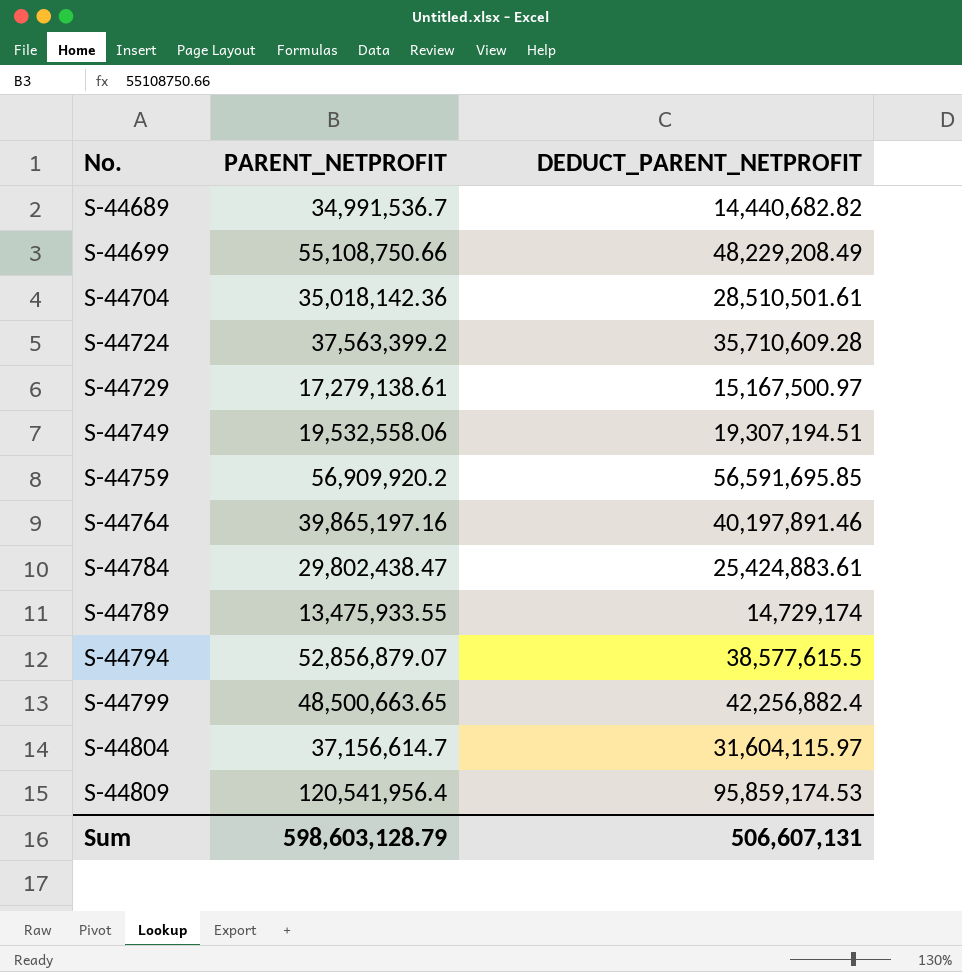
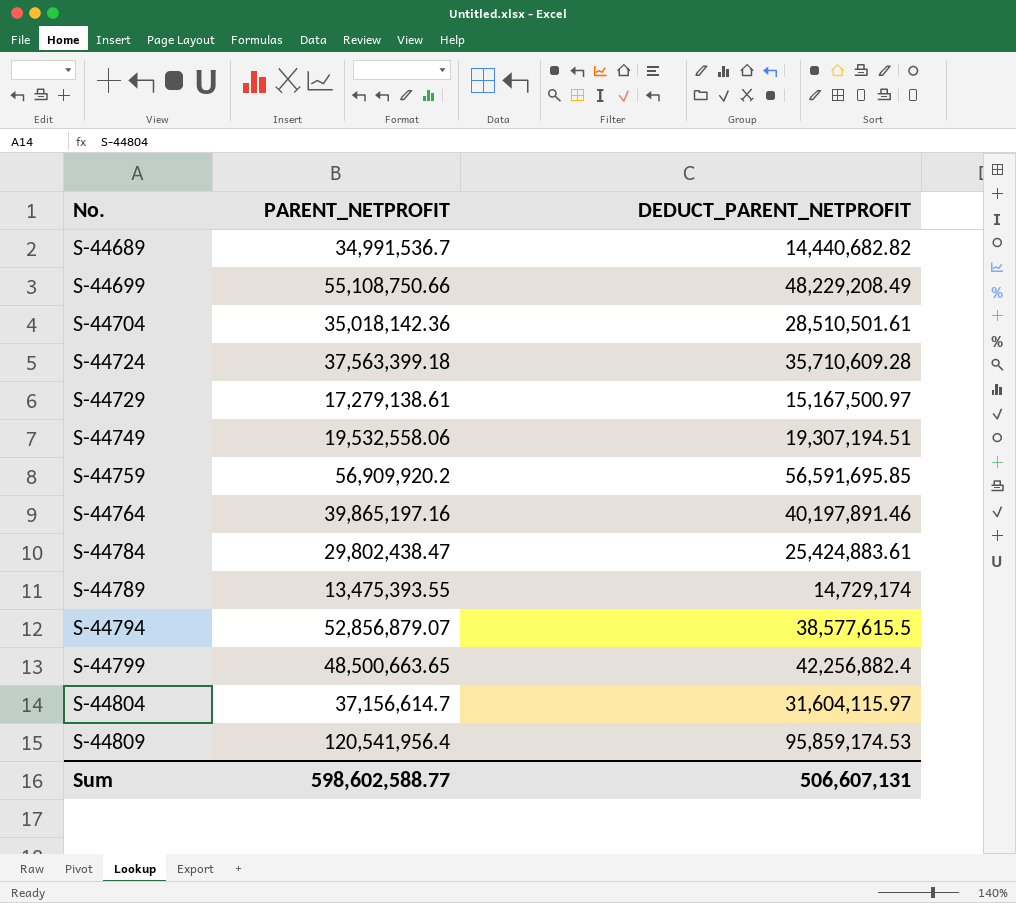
S-44724 | PARENT_NETPROFIT: 37,563,399.2 -> 37,563,399.18
S-44789 | PARENT_NETPROFIT: 13,475,933.55 -> 13,475,393.55
Sum | PARENT_NETPROFIT: 598,603,128.79 -> 598,602,588.77

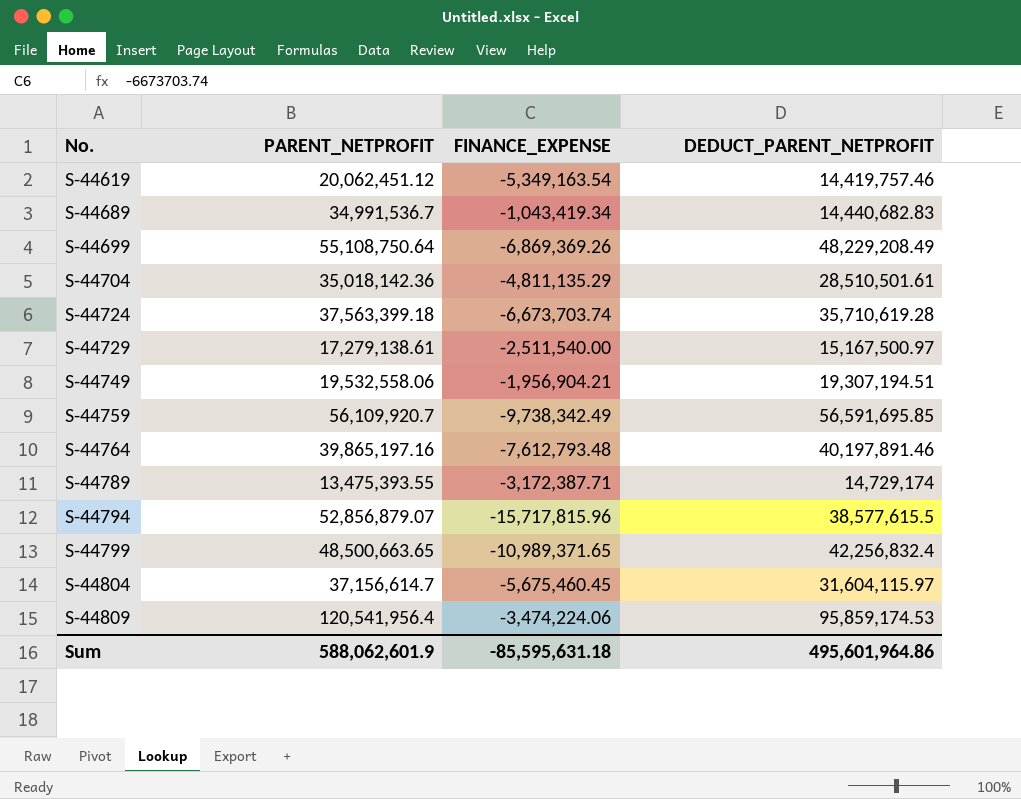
column FINANCE_EXPENSE | position: none -> 3
row S-44784: 29,802,438.47 | 25,424,883.61 -> none
row S-44619: none -> 20,062,451.12 | -5,349,163.54 | 14,419,757.46
S-44689 | DEDUCT_PARENT_NETPROFIT: 14,440,682.82 -> 14,440,682.83
S-44699 | PARENT_NETPROFIT: 55,108,750.66 -> 55,108,750.64
S-44724 | DEDUCT_PARENT_NETPROFIT: 35,710,609.28 -> 35,710,619.28
S-44759 | PARENT_NETPROFIT: 56,909,920.2 -> 56,109,920.7
S-44799 | DEDUCT_PARENT_NETPROFIT: 42,256,882.4 -> 42,256,832.4
Sum | PARENT_NETPROFIT: 598,602,588.77 -> 588,062,601.9
Sum | DEDUCT_PARENT_NETPROFIT: 506,607,131 -> 495,601,964.86

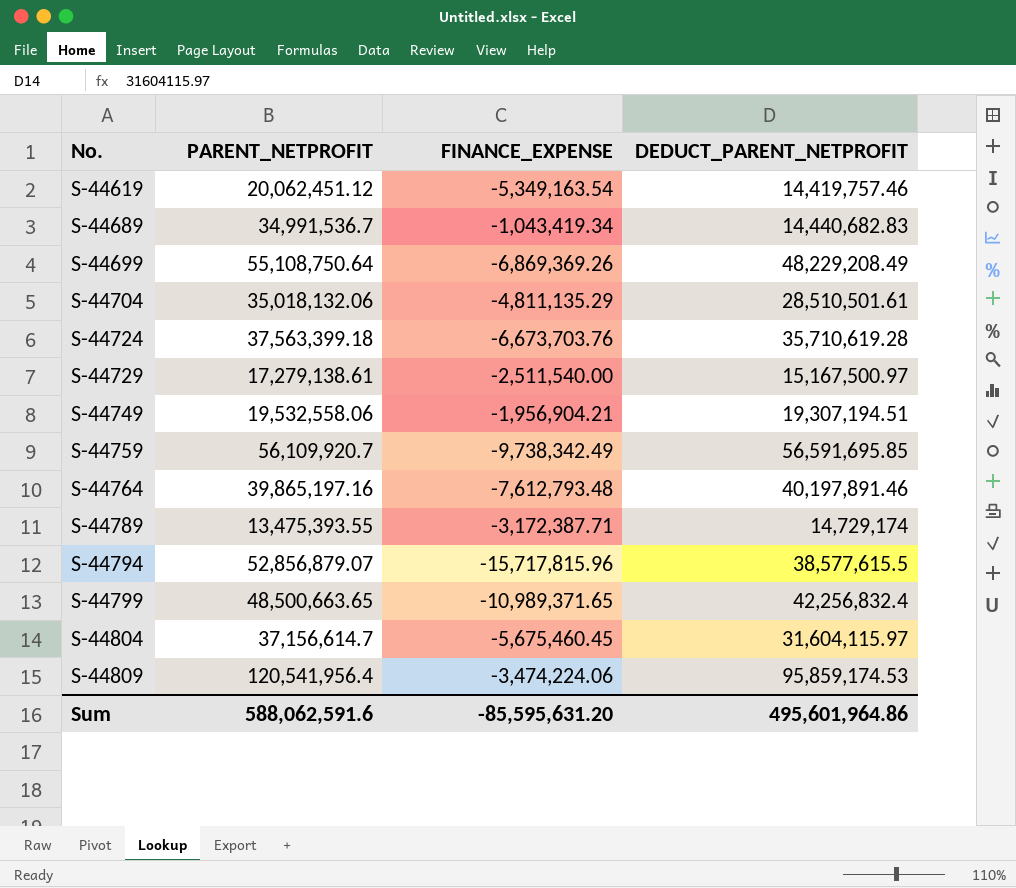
S-44704 | PARENT_NETPROFIT: 35,018,142.36 -> 35,018,132.06
S-44724 | FINANCE_EXPENSE: -6,673,703.74 -> -6,673,703.76
Sum | PARENT_NETPROFIT: 588,062,601.9 -> 588,062,591.6
Sum | FINANCE_EXPENSE: -85,595,631.18 -> -85,595,631.20

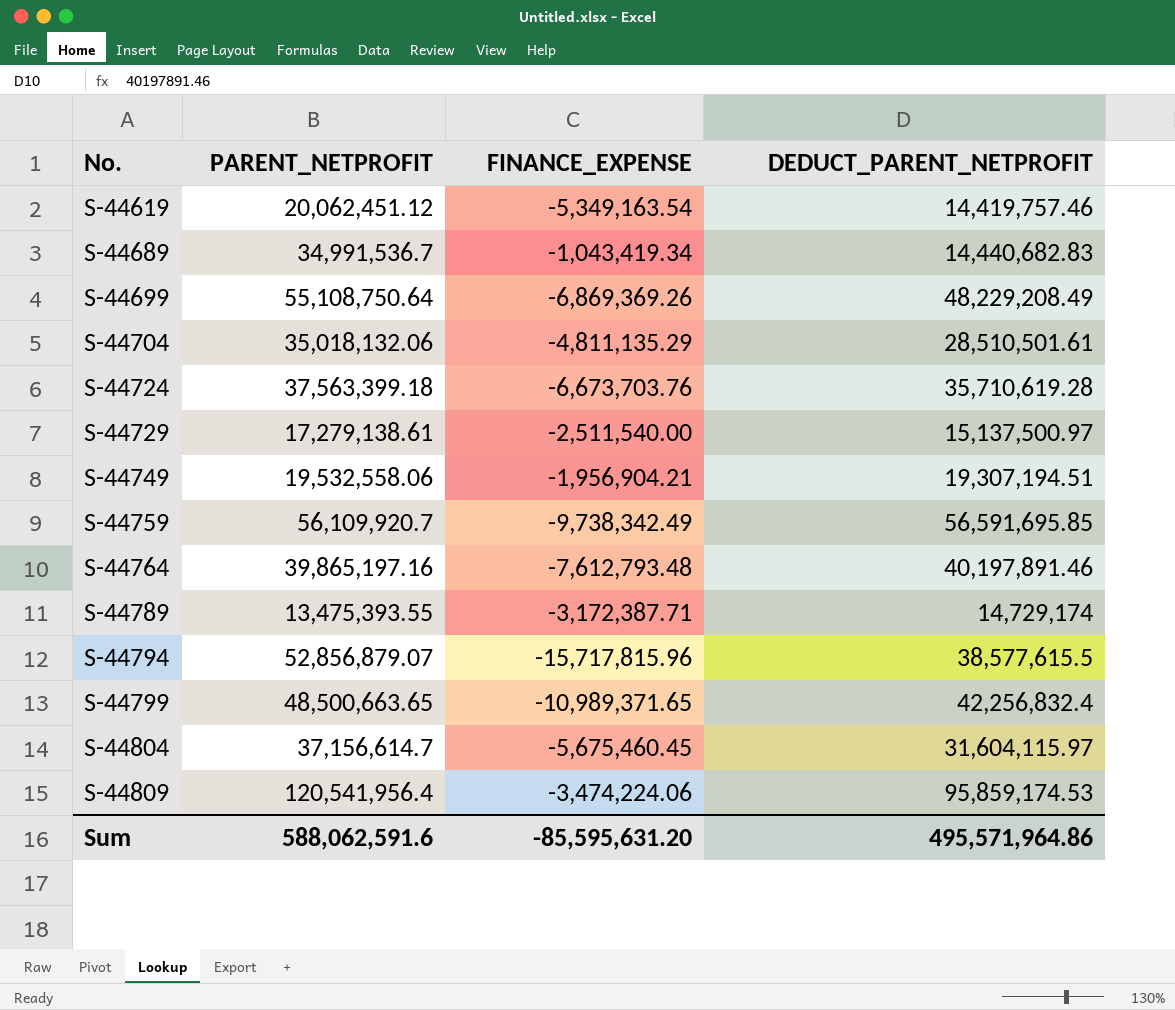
S-44729 | DEDUCT_PARENT_NETPROFIT: 15,167,500.97 -> 15,137,500.97
Sum | DEDUCT_PARENT_NETPROFIT: 495,601,964.86 -> 495,571,964.86

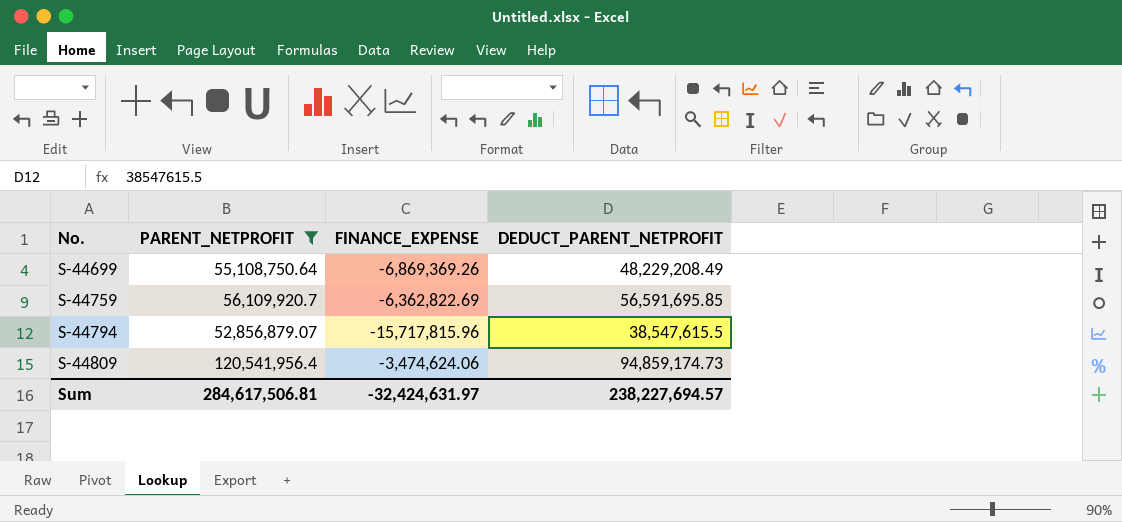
filter: none -> PARENT_NETPROFIT >= 52,856,879.07
S-44759 | FINANCE_EXPENSE: -9,738,342.49 -> -6,362,822.69
S-44794 | DEDUCT_PARENT_NETPROFIT: 38,577,615.5 -> 38,547,615.5
S-44809 | FINANCE_EXPENSE: -3,474,224.06 -> -3,474,624.06
S-44809 | DEDUCT_PARENT_NETPROFIT: 95,859,174.53 -> 94,859,174.73
Sum | PARENT_NETPROFIT: 588,062,591.6 -> 284,617,506.81
Sum | FINANCE_EXPENSE: -85,595,631.20 -> -32,424,631.97
Sum | DEDUCT_PARENT_NETPROFIT: 495,571,964.86 -> 238,227,694.57

